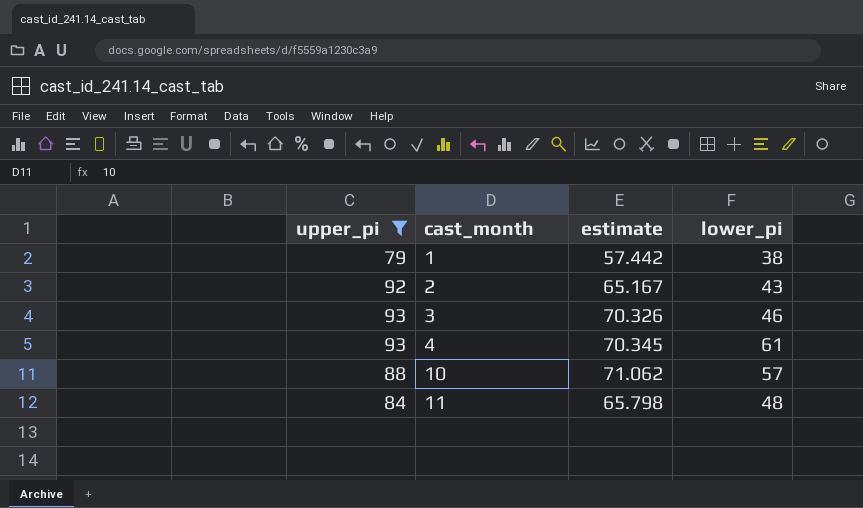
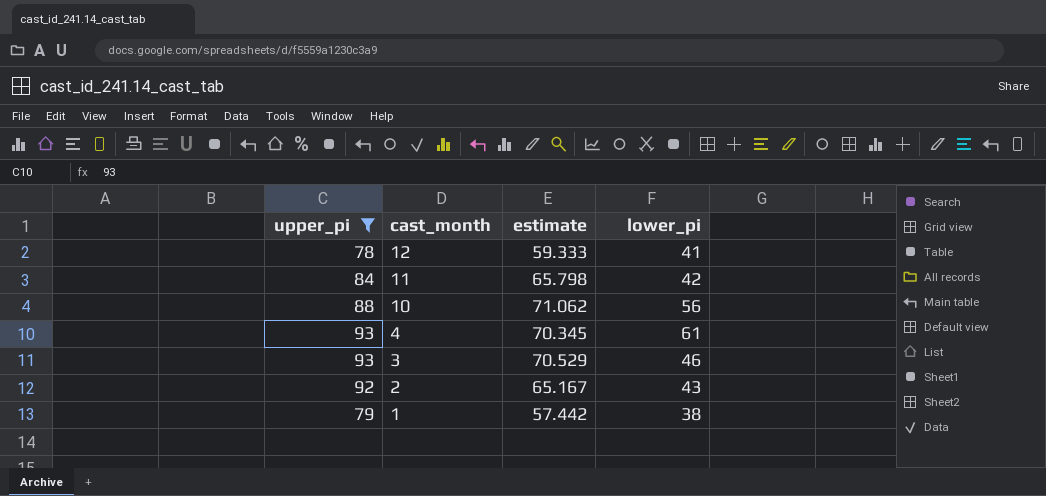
row order: cast_month ascending -> cast_month descending
row 12: none -> 78 | 59.333 | 41
11 | lower_pi: 48 -> 42
10 | lower_pi: 57 -> 56
3 | estimate: 70.326 -> 70.529

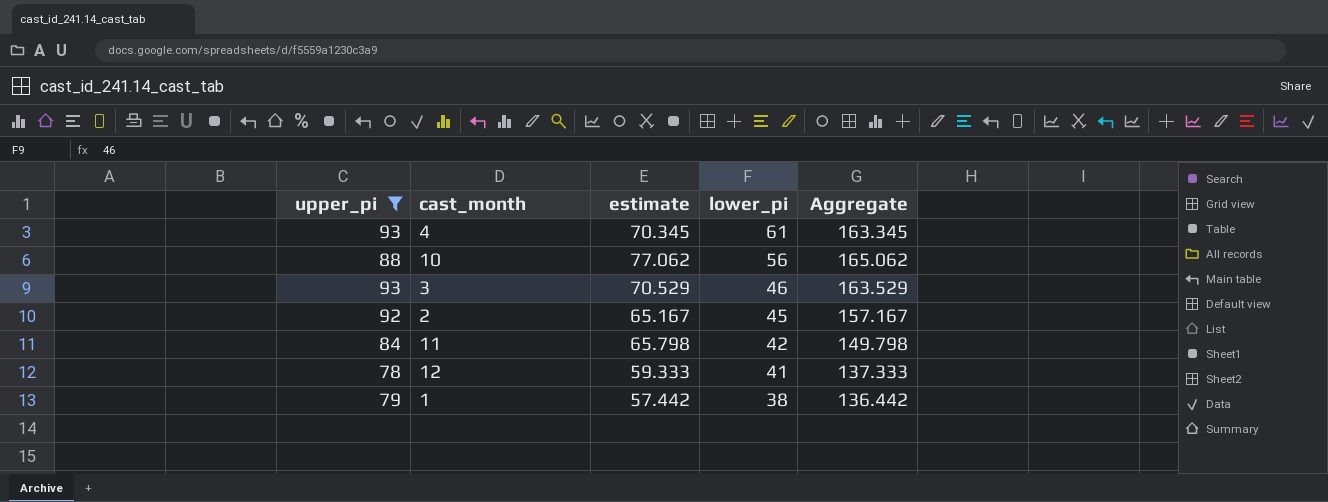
row order: cast_month descending -> lower_pi descending
column Aggregate | formula: none -> [upper_pi] + [estimate]
10 | estimate: 71.062 -> 77.062
2 | lower_pi: 43 -> 45

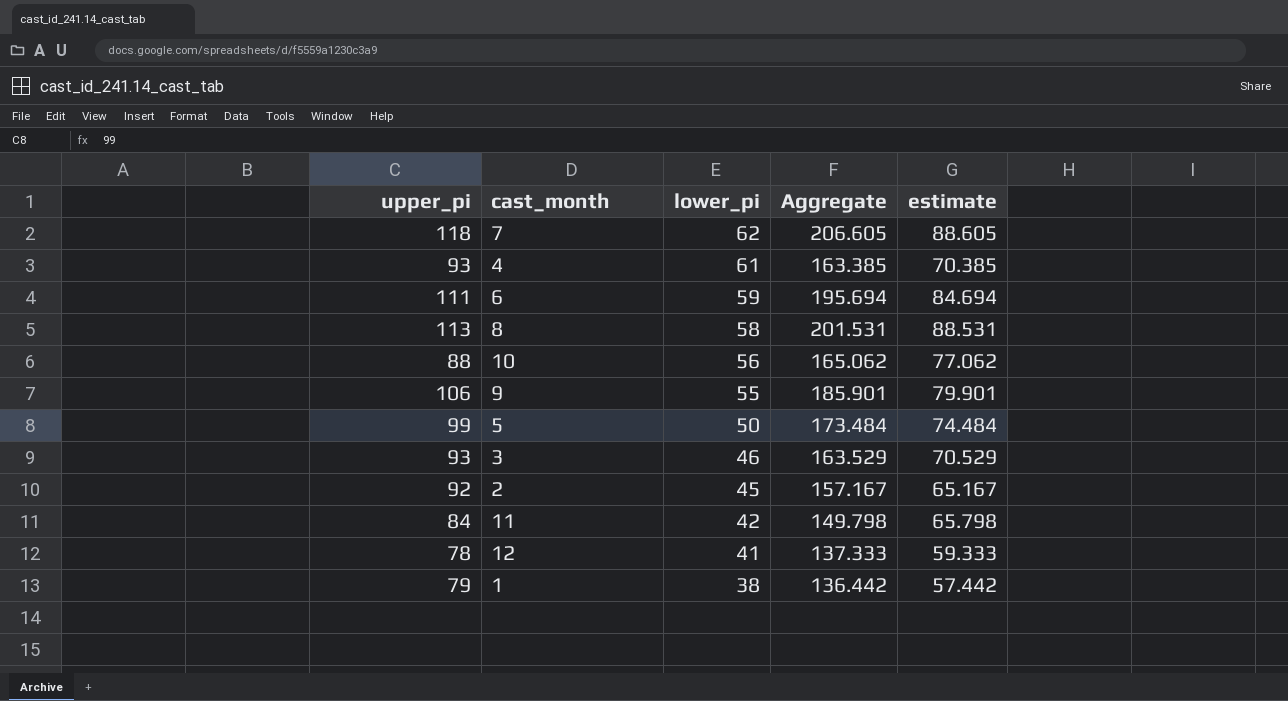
filter: upper_pi <= 93 -> none
column estimate | position: 3 -> 5
4 | Aggregate: 163.345 -> 163.385
4 | estimate: 70.345 -> 70.385

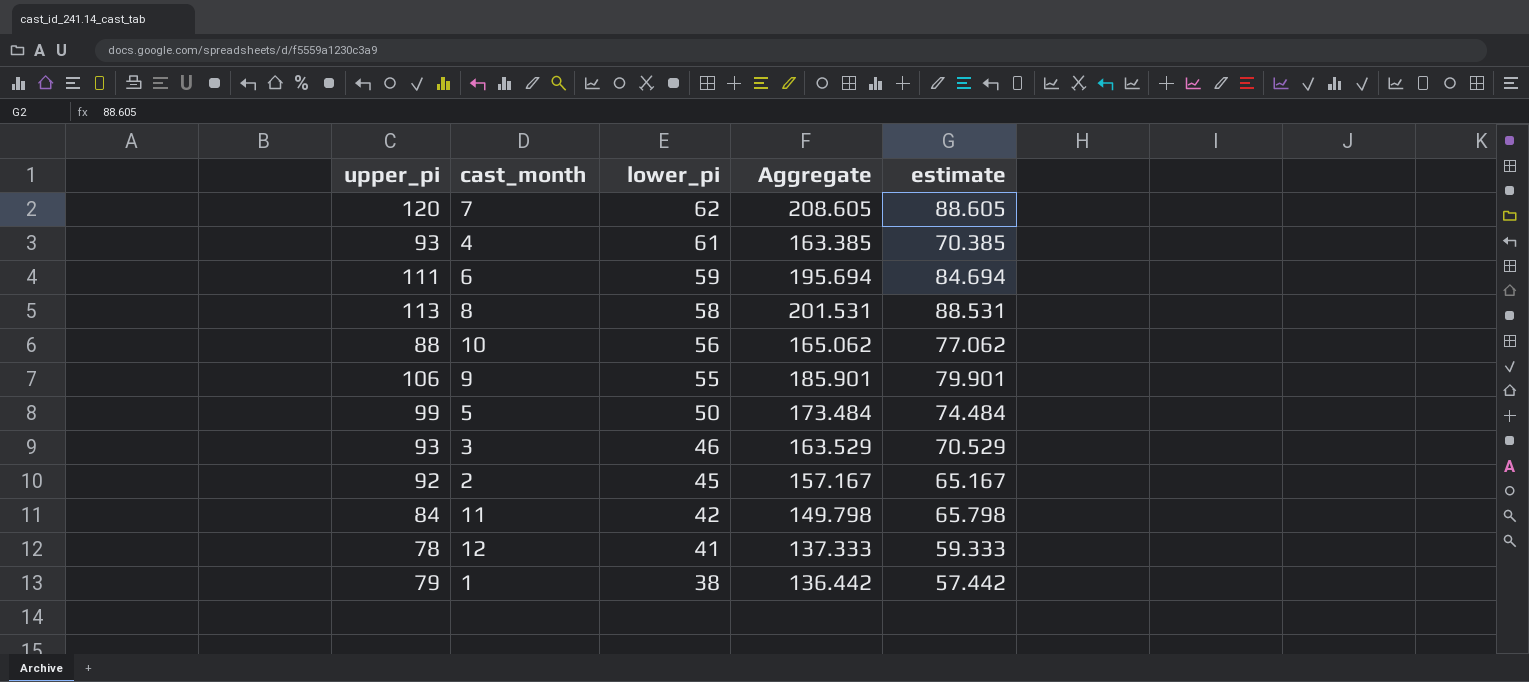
7 | upper_pi: 118 -> 120
7 | Aggregate: 206.605 -> 208.605

